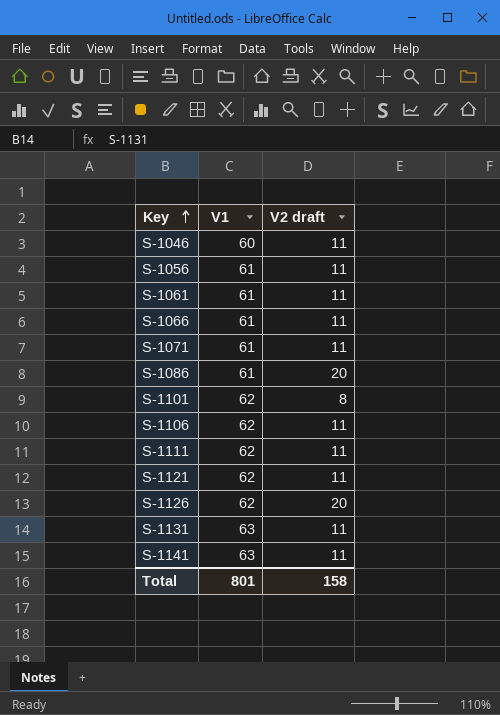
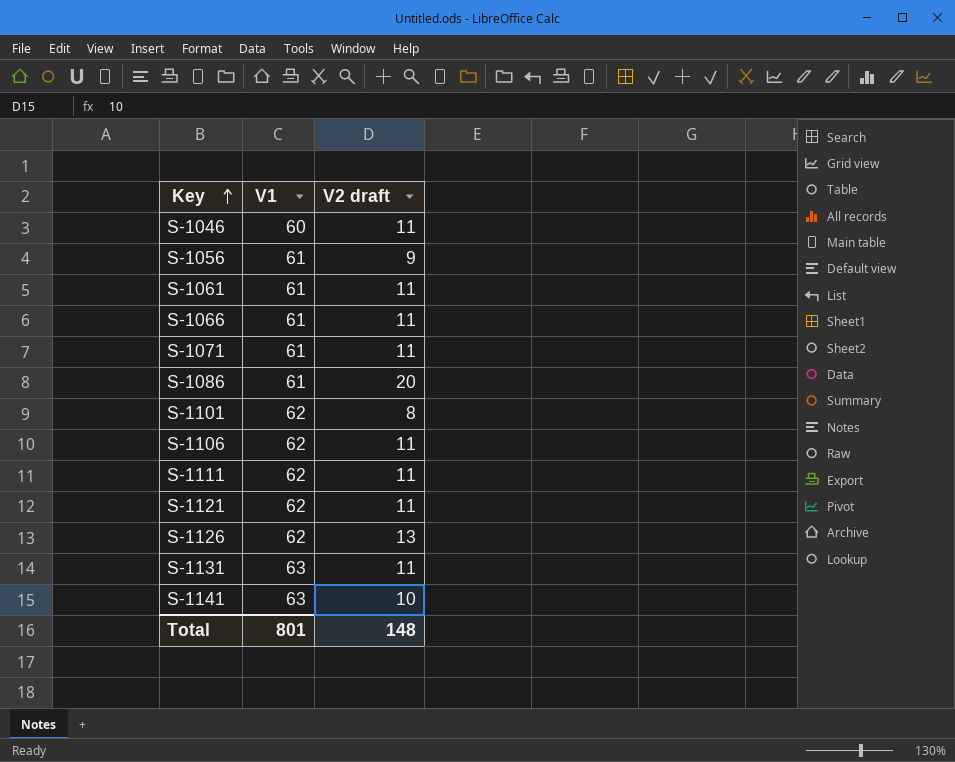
S-1056 | V2 draft: 11 -> 9
S-1126 | V2 draft: 20 -> 13
S-1141 | V2 draft: 11 -> 10
Total | V2 draft: 158 -> 148

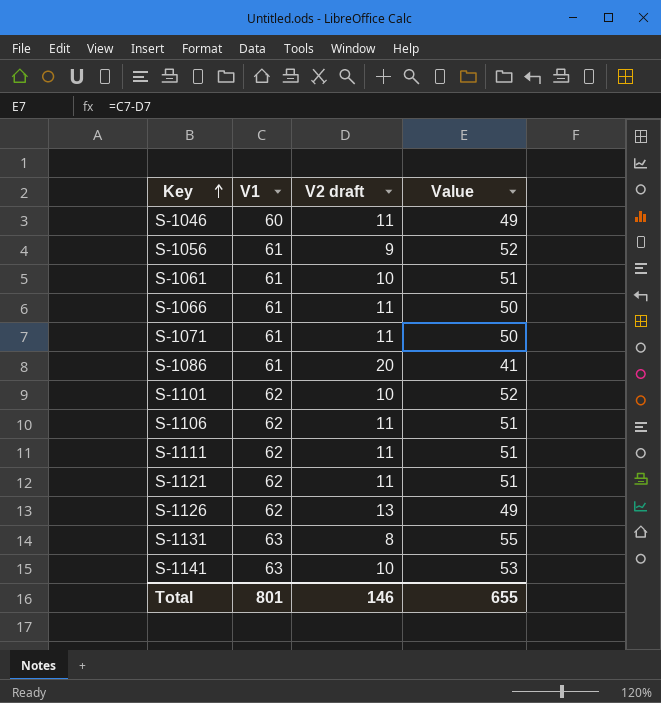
column Value | formula: none -> [V1] - [V2 draft]
S-1061 | V2 draft: 11 -> 10
S-1101 | V2 draft: 8 -> 10
S-1131 | V2 draft: 11 -> 8
Total | V2 draft: 148 -> 146

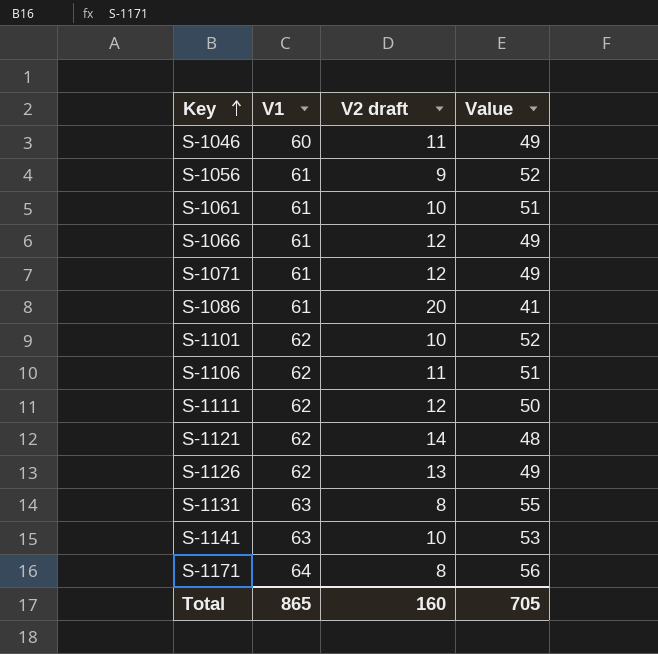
S-1066 | V2 draft: 11 -> 12
S-1066 | Value: 50 -> 49
S-1071 | V2 draft: 11 -> 12
S-1071 | Value: 50 -> 49
S-1111 | V2 draft: 11 -> 12
S-1111 | Value: 51 -> 50
S-1121 | V2 draft: 11 -> 14
S-1121 | Value: 51 -> 48
row S-1171: none -> 64 | 8 | 56
Total | V1: 801 -> 865
Total | V2 draft: 146 -> 160
Total | Value: 655 -> 705

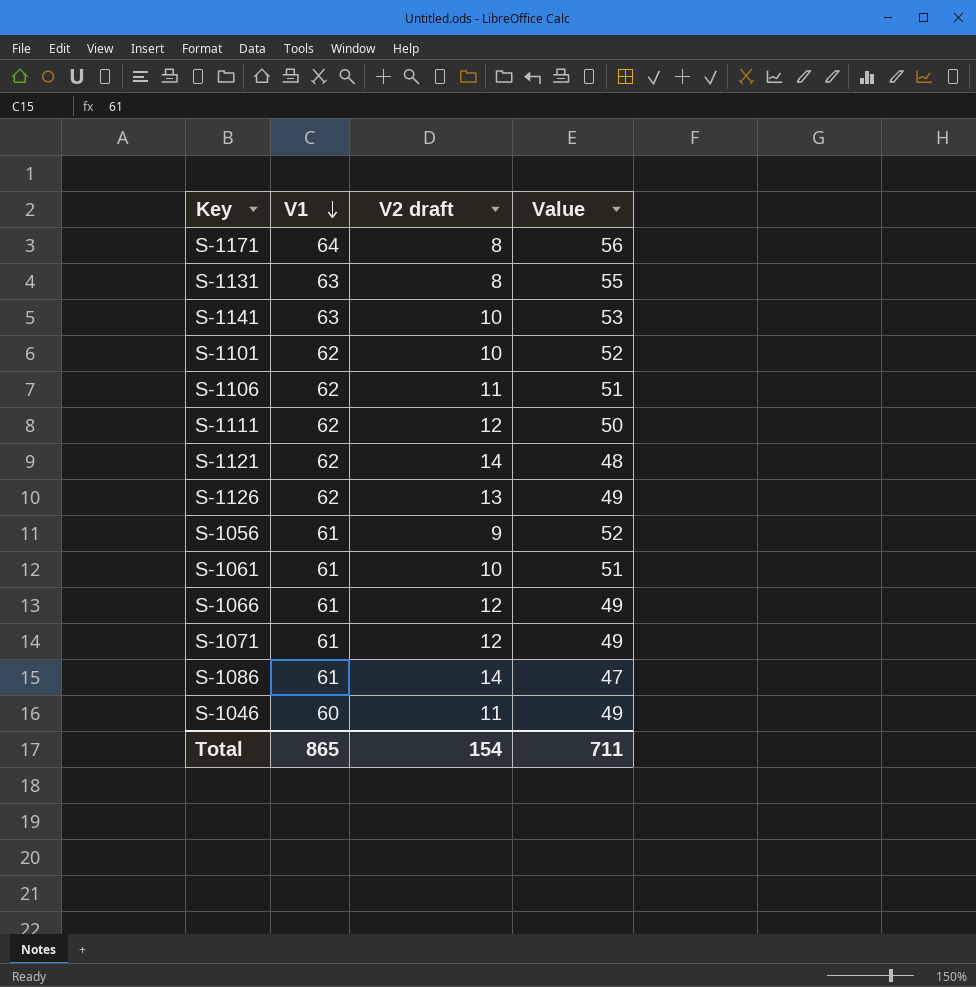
row order: Key ascending -> V1 descending
S-1086 | V2 draft: 20 -> 14
S-1086 | Value: 41 -> 47
Total | V2 draft: 160 -> 154
Total | Value: 705 -> 711

